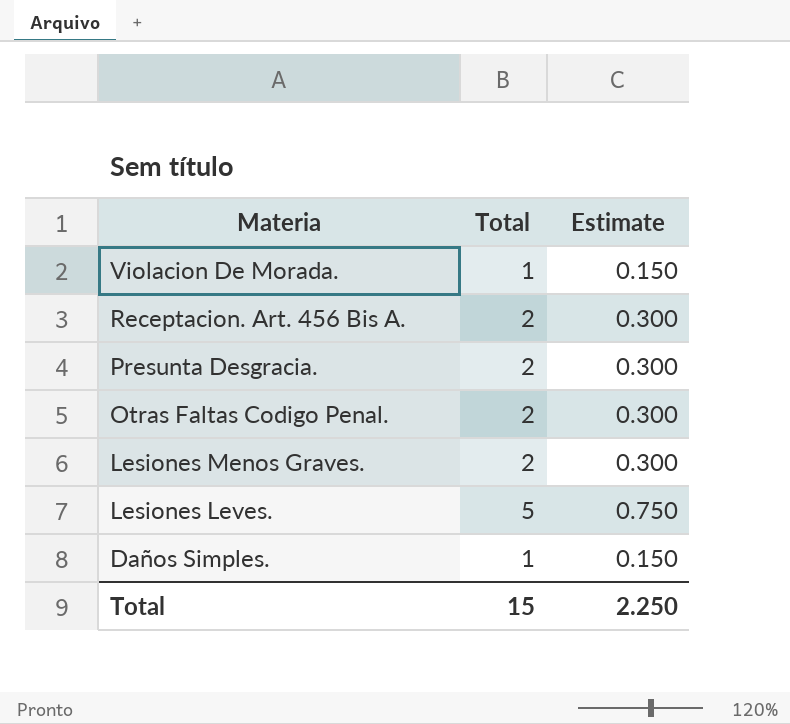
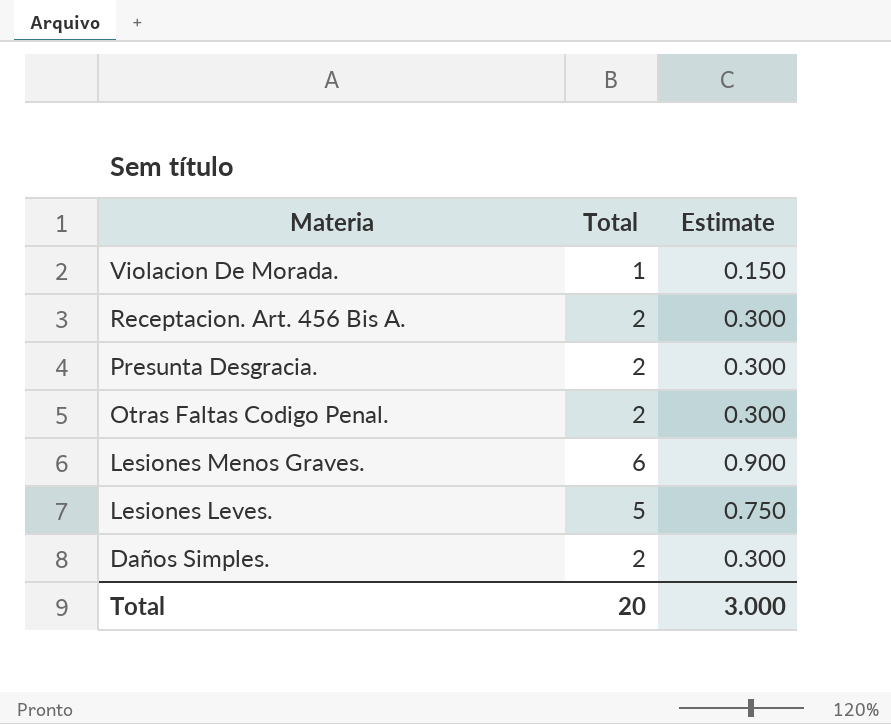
Lesiones Menos Graves. | Total: 2 -> 6
Lesiones Menos Graves. | Estimate: 0.300 -> 0.900
Daños Simples. | Total: 1 -> 2
Daños Simples. | Estimate: 0.150 -> 0.300
Total | Total: 15 -> 20
Total | Estimate: 2.250 -> 3.000

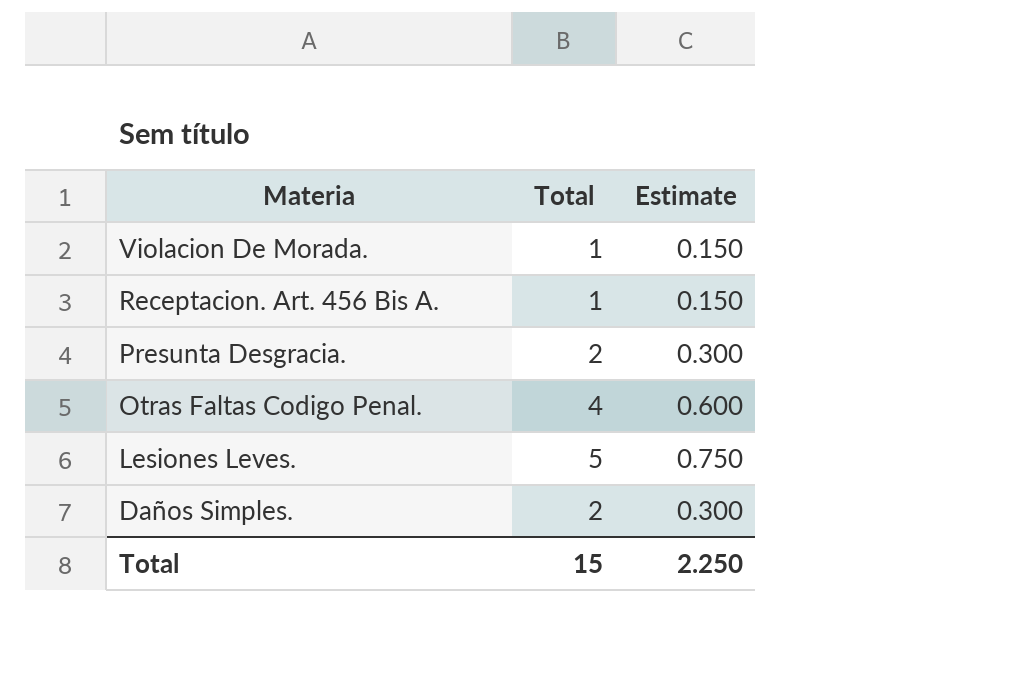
row Lesiones Menos Graves.: 6 | 0.900 -> none
Receptacion. Art. 456 Bis A. | Total: 2 -> 1
Receptacion. Art. 456 Bis A. | Estimate: 0.300 -> 0.150
Otras Faltas Codigo Penal. | Total: 2 -> 4
Otras Faltas Codigo Penal. | Estimate: 0.300 -> 0.600
Total | Total: 20 -> 15
Total | Estimate: 3.000 -> 2.250

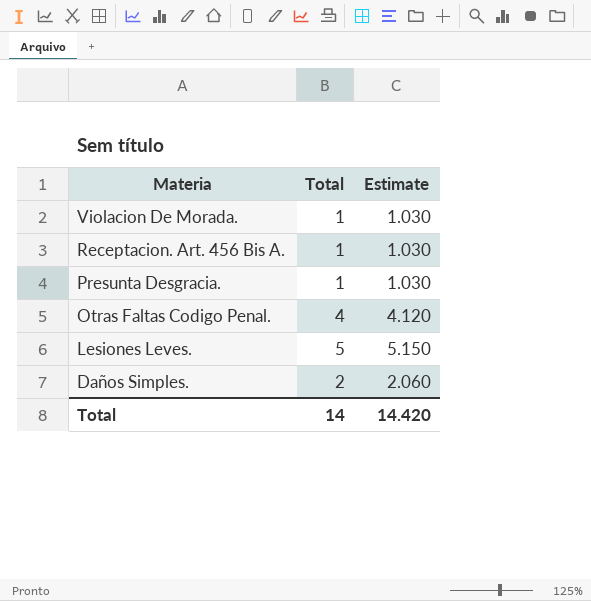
column Estimate | formula: [Total] * 0.15 -> [Total] * 1.03
Presunta Desgracia. | Total: 2 -> 1
Total | Total: 15 -> 14
Total | Estimate: 2.250 -> 14.420

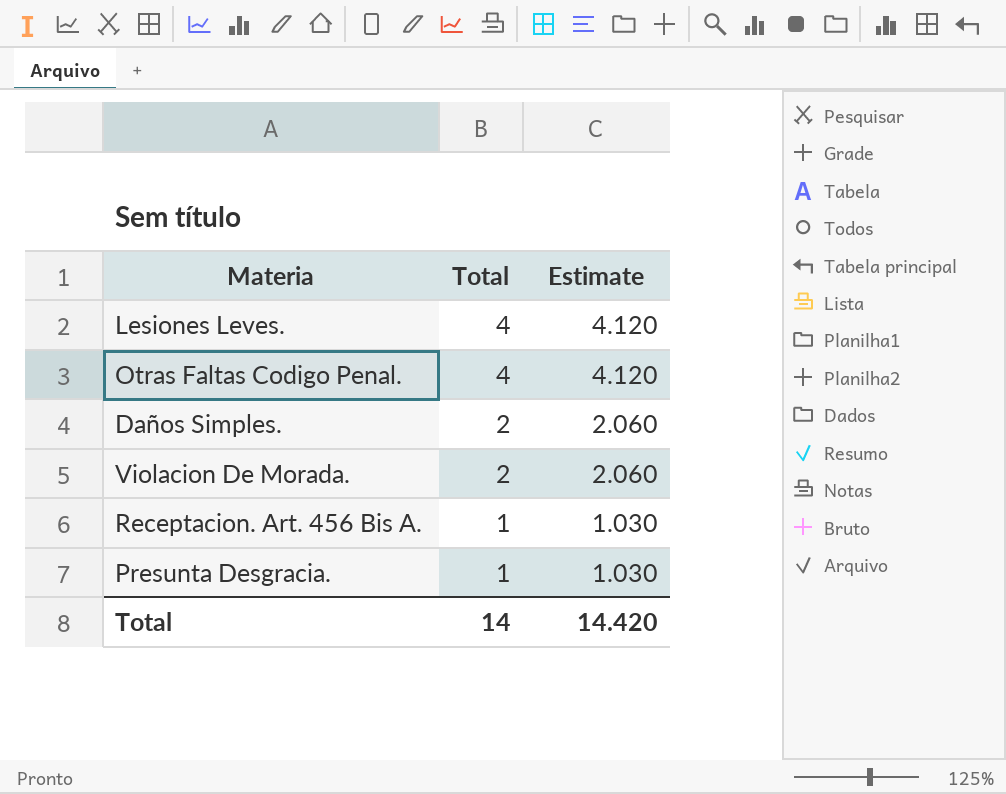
row order: Materia descending -> Total descending
Lesiones Leves. | Total: 5 -> 4
Lesiones Leves. | Estimate: 5.150 -> 4.120
Violacion De Morada. | Total: 1 -> 2
Violacion De Morada. | Estimate: 1.030 -> 2.060

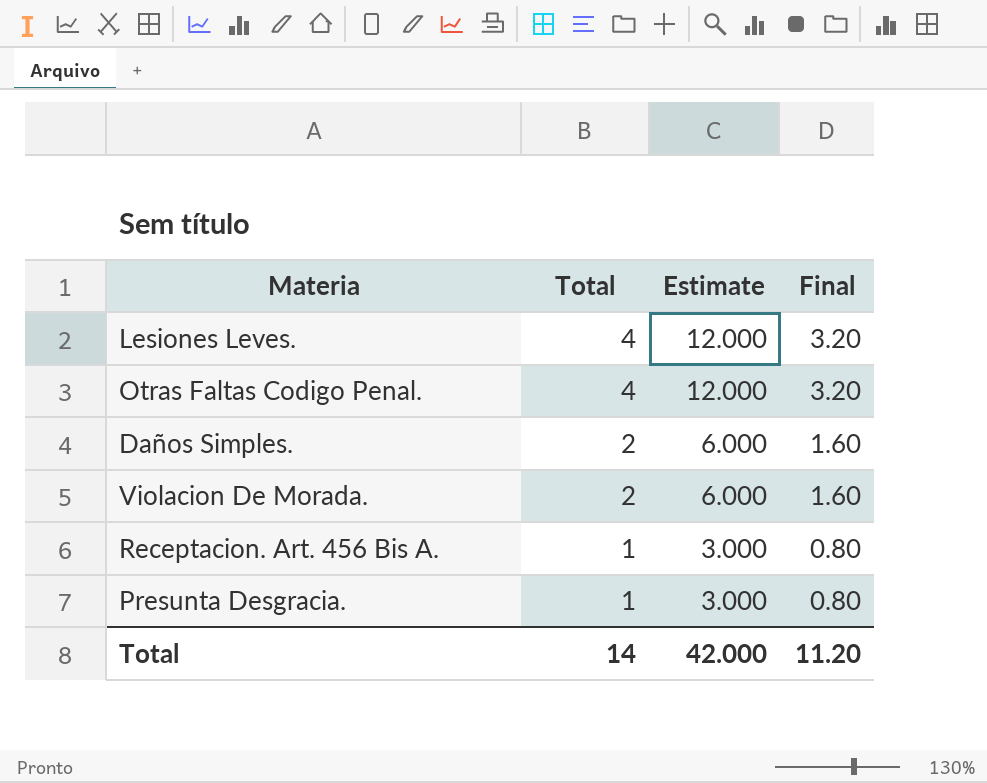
column Estimate | formula: [Total] * 1.03 -> [Total] * 3
column Final | formula: none -> [Total] * 0.8
Total | Estimate: 14.420 -> 42.000

